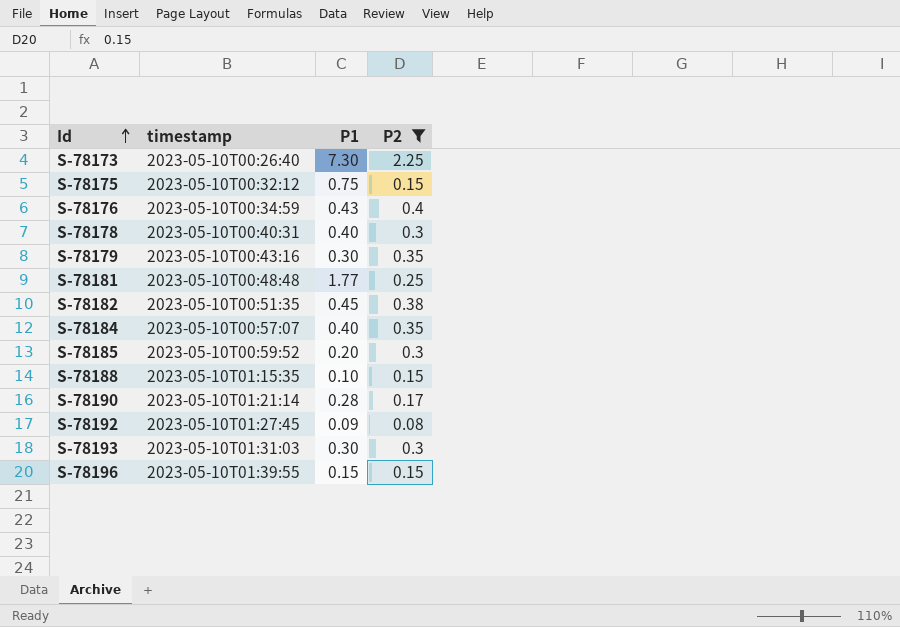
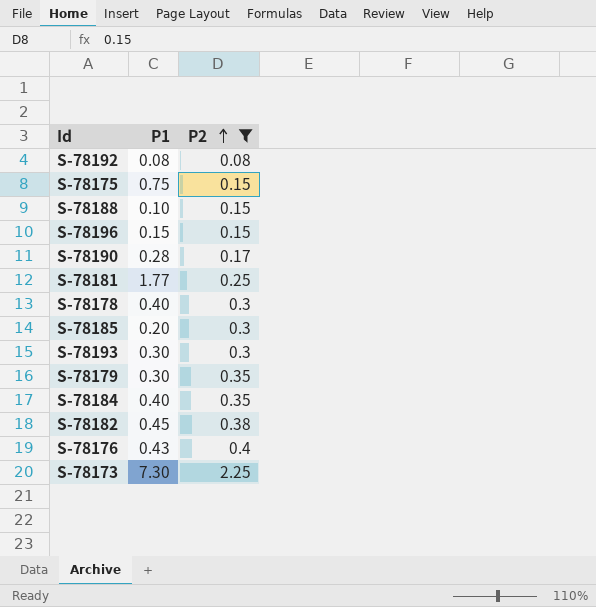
row order: Id ascending -> P2 ascending
column timestamp | position: 2 -> none
S-78192 | P1: 0.09 -> 0.08

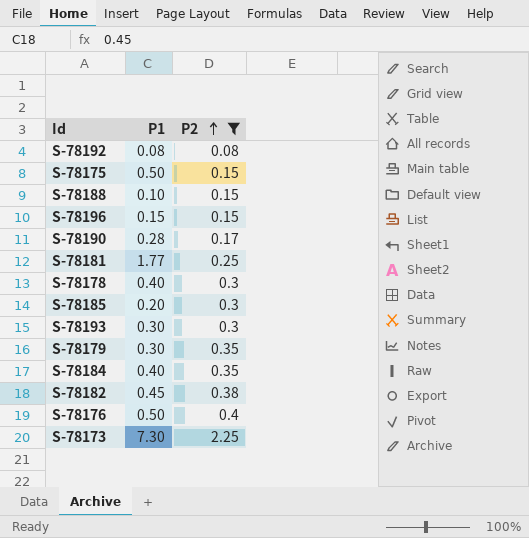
S-78175 | P1: 0.75 -> 0.50
S-78176 | P1: 0.43 -> 0.50

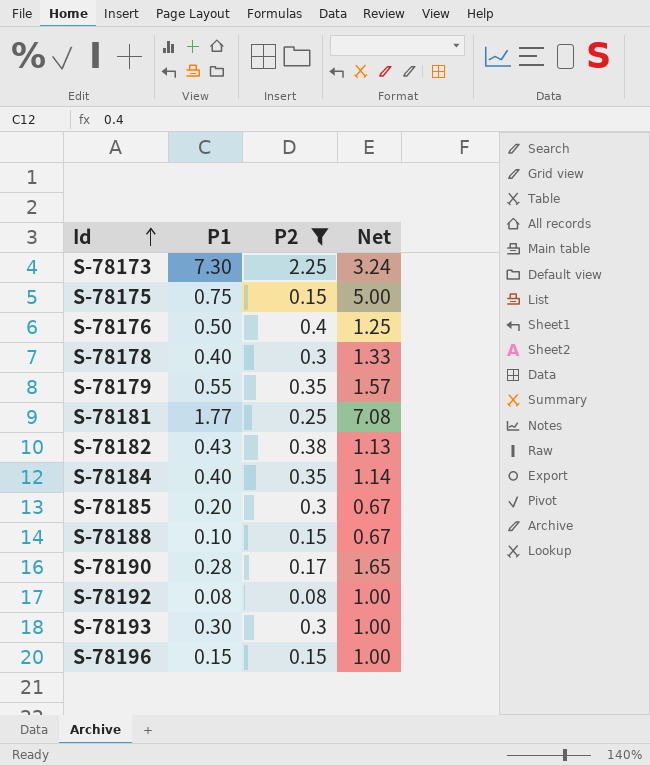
row order: P2 ascending -> Id ascending
column Net | formula: none -> [P1] / [P2]
S-78175 | P1: 0.50 -> 0.75
S-78179 | P1: 0.30 -> 0.55
S-78182 | P1: 0.45 -> 0.43

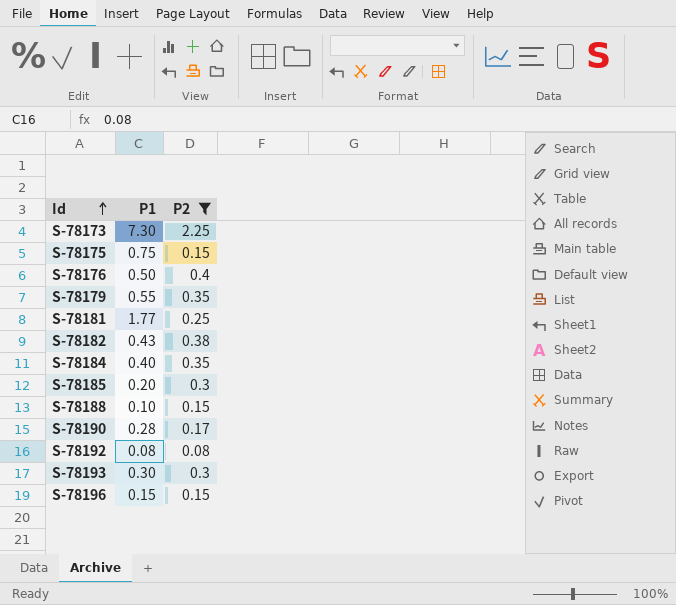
column Net | formula: [P1] / [P2] -> none
row S-78178: 0.40 | 0.3 | 1.33 -> none

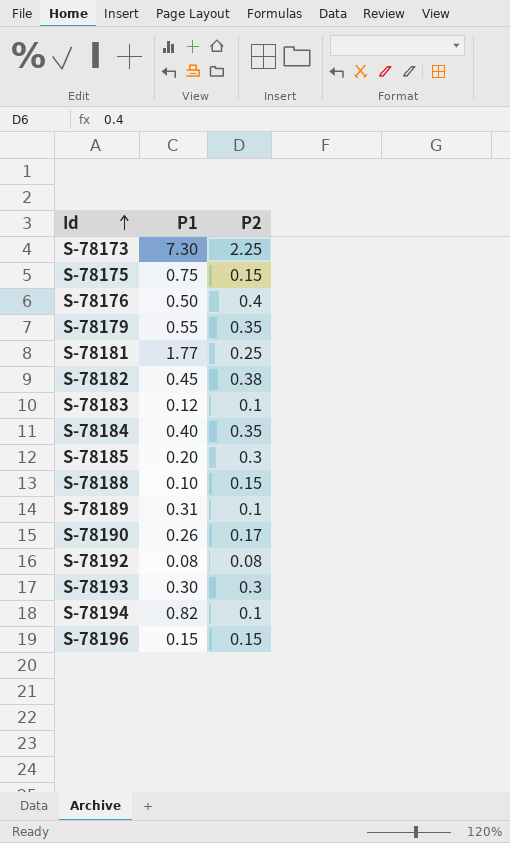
filter: P2 != 0.1 -> none
S-78182 | P1: 0.43 -> 0.45
S-78190 | P1: 0.28 -> 0.26

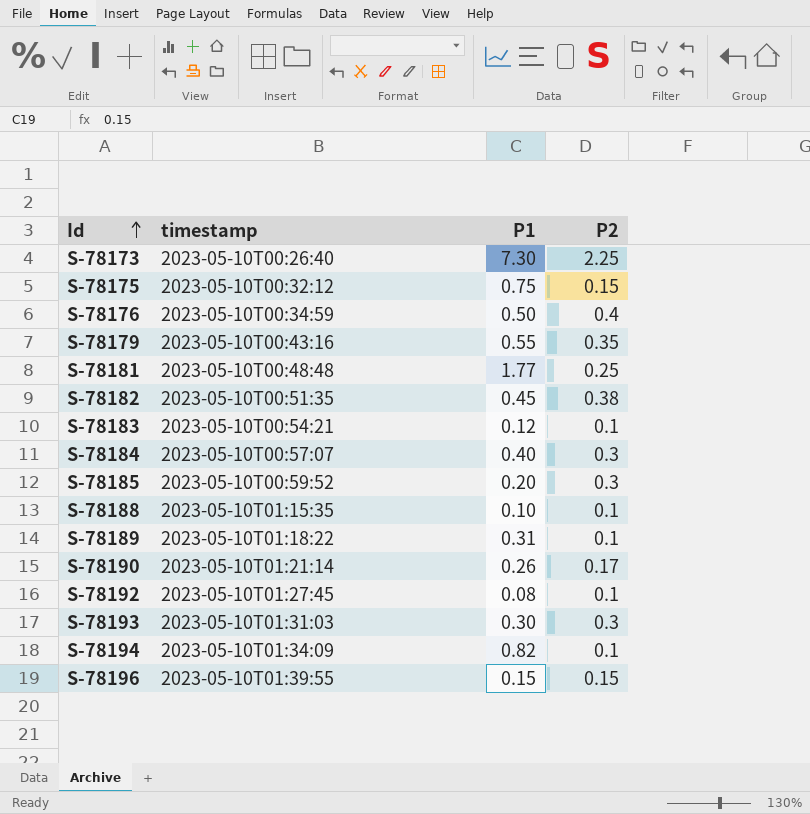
column timestamp | position: none -> 2
S-78184 | P2: 0.35 -> 0.3
S-78188 | P2: 0.15 -> 0.1
S-78192 | P2: 0.08 -> 0.1

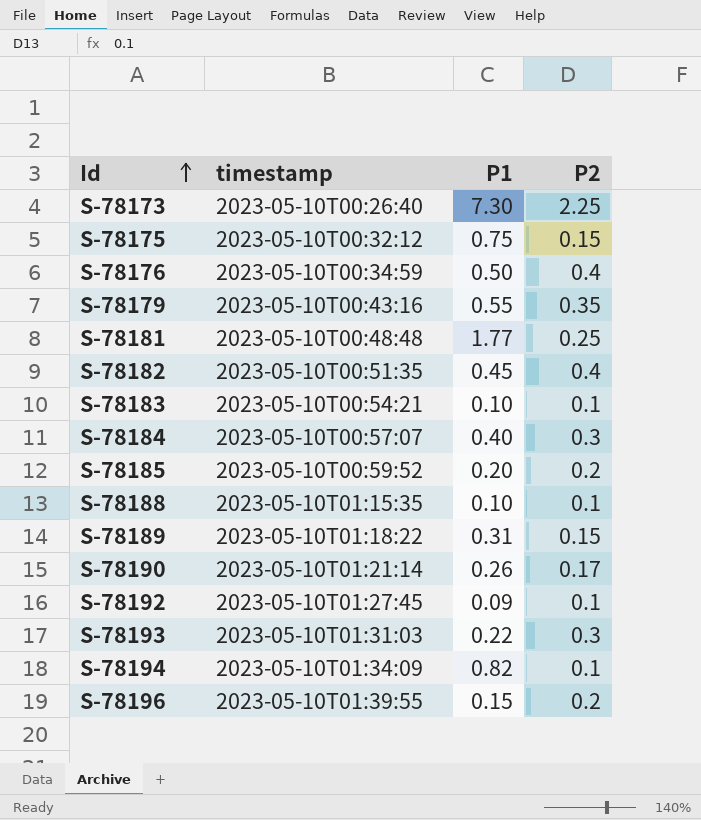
S-78182 | P2: 0.38 -> 0.4
S-78183 | P1: 0.12 -> 0.10
S-78185 | P2: 0.3 -> 0.2
S-78189 | P2: 0.1 -> 0.15
S-78192 | P1: 0.08 -> 0.09
S-78193 | P1: 0.30 -> 0.22
S-78196 | P2: 0.15 -> 0.2

